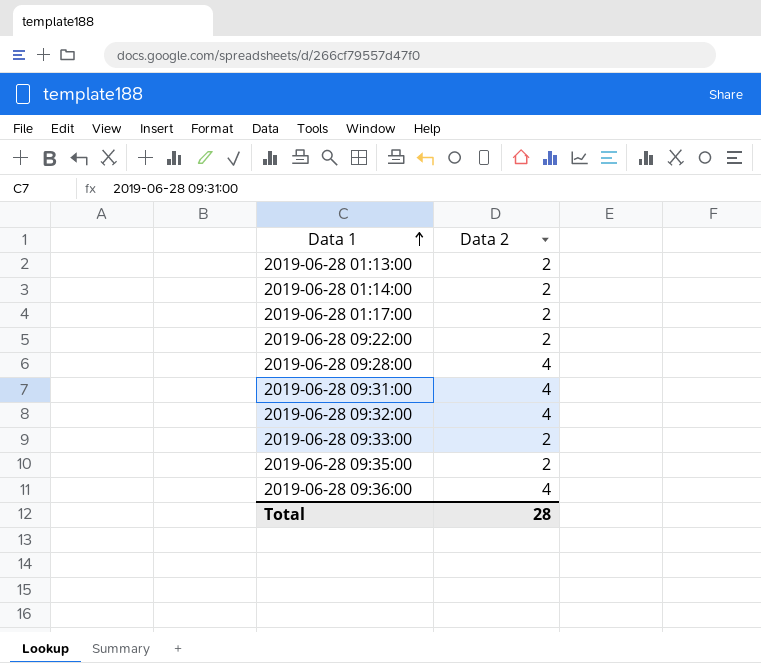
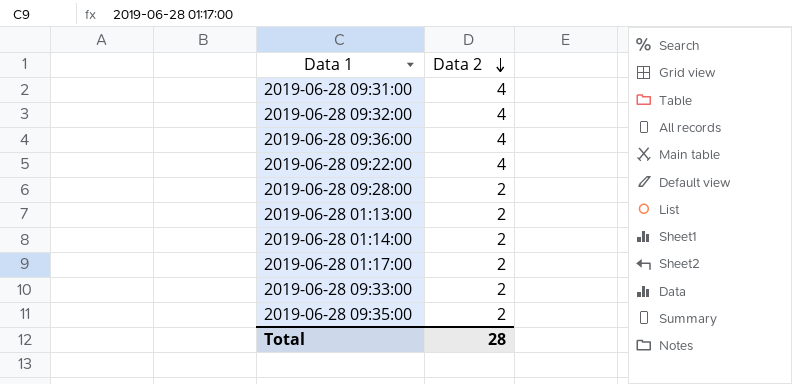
row order: Data 1 ascending -> Data 2 descending
2019-06-28 09:22:00 | Data 2: 2 -> 4
2019-06-28 09:28:00 | Data 2: 4 -> 2

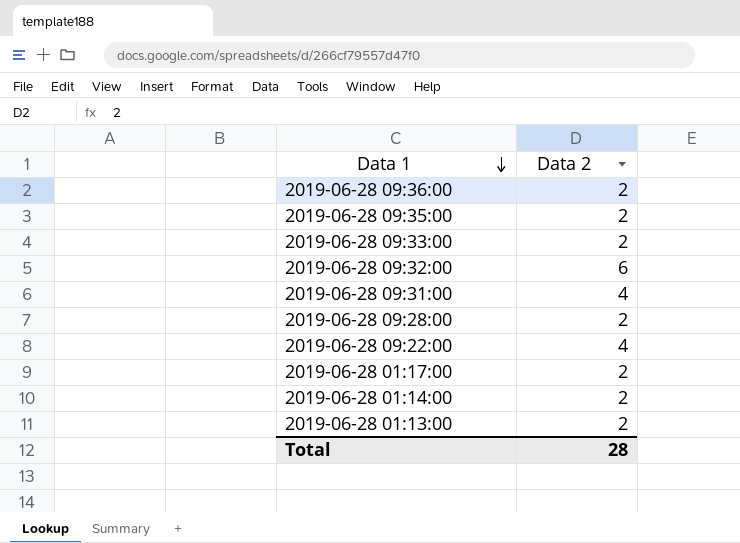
row order: Data 2 descending -> Data 1 descending
2019-06-28 09:36:00 | Data 2: 4 -> 2
2019-06-28 09:32:00 | Data 2: 4 -> 6

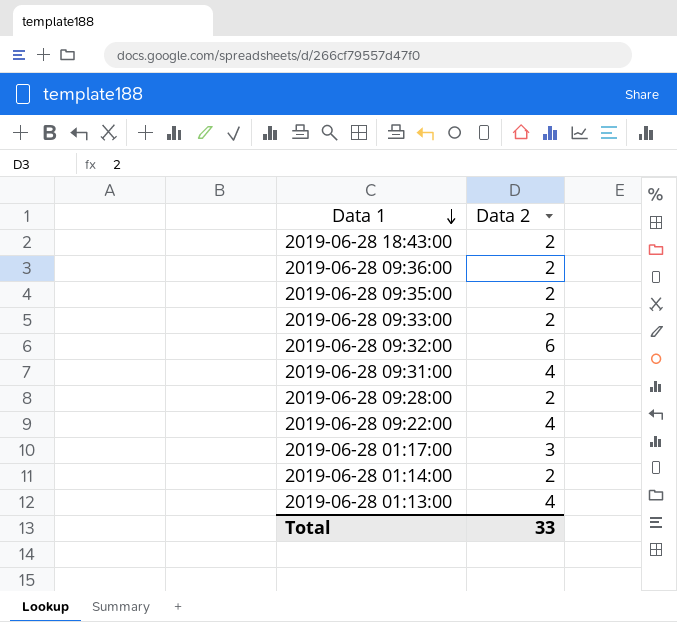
row 2019-06-28 18:43:00: none -> 2
2019-06-28 01:17:00 | Data 2: 2 -> 3
2019-06-28 01:13:00 | Data 2: 2 -> 4
Total | Data 2: 28 -> 33

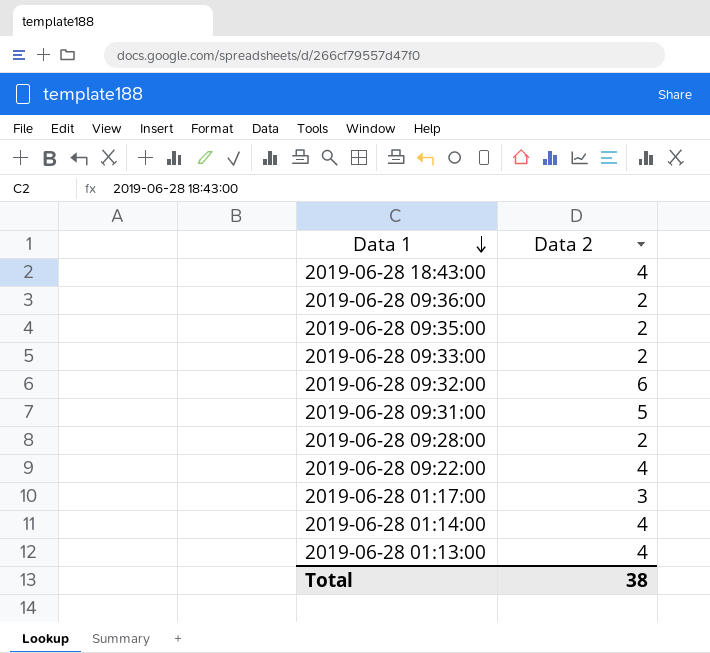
2019-06-28 18:43:00 | Data 2: 2 -> 4
2019-06-28 09:31:00 | Data 2: 4 -> 5
2019-06-28 01:14:00 | Data 2: 2 -> 4
Total | Data 2: 33 -> 38

